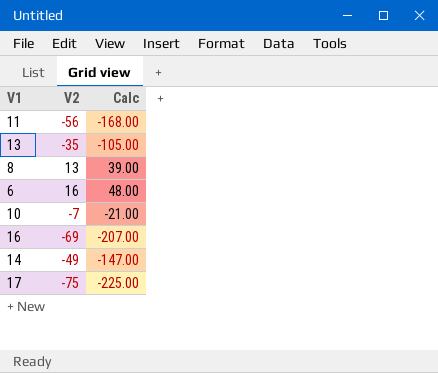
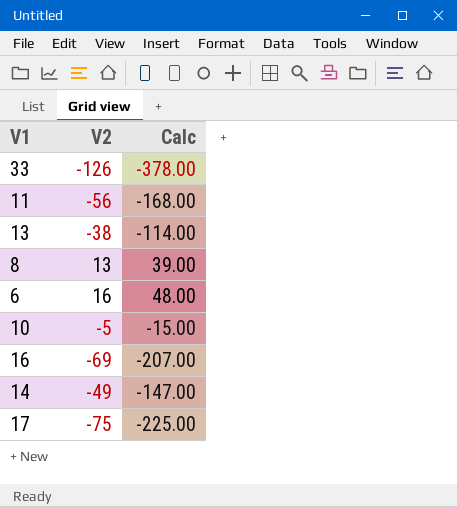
row 33: none -> -126 | -378.00
13 | V2: -35 -> -38
13 | Calc: -105.00 -> -114.00
10 | V2: -7 -> -5
10 | Calc: -21.00 -> -15.00

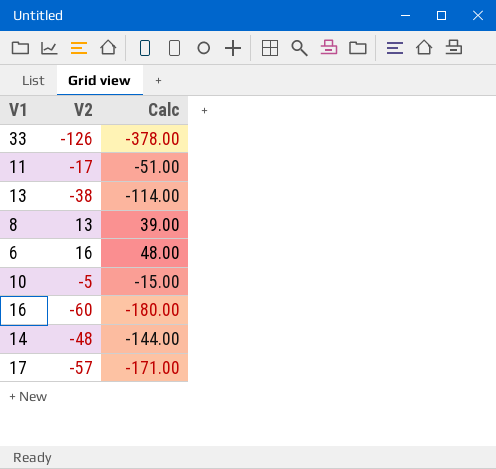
11 | V2: -56 -> -17
11 | Calc: -168.00 -> -51.00
16 | V2: -69 -> -60
16 | Calc: -207.00 -> -180.00
14 | V2: -49 -> -48
14 | Calc: -147.00 -> -144.00
17 | V2: -75 -> -57
17 | Calc: -225.00 -> -171.00

